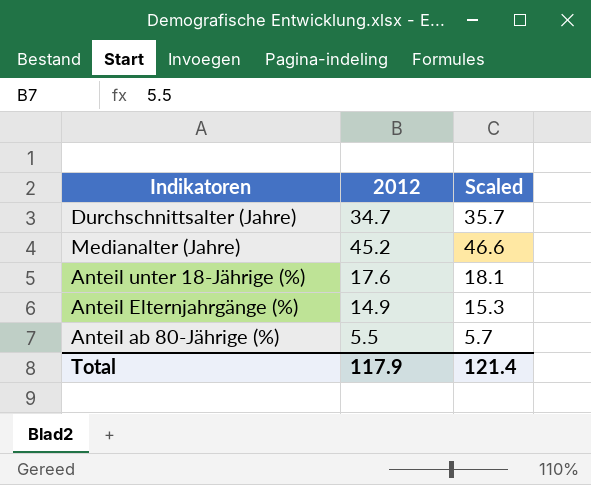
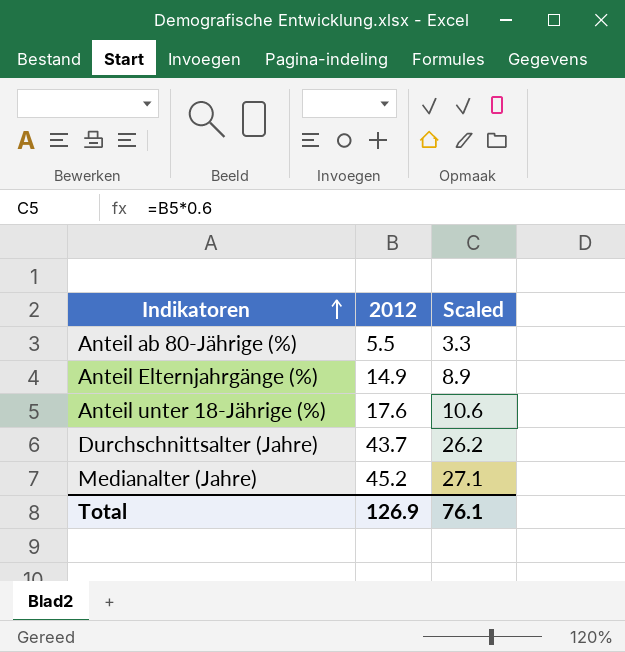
row order: none -> Indikatoren ascending
column Scaled | formula: [2012] * 1.03 -> [2012] * 0.6
Durchschnittsalter (Jahre) | 2012: 34.7 -> 43.7
Total | 2012: 117.9 -> 126.9
Total | Scaled: 121.4 -> 76.1

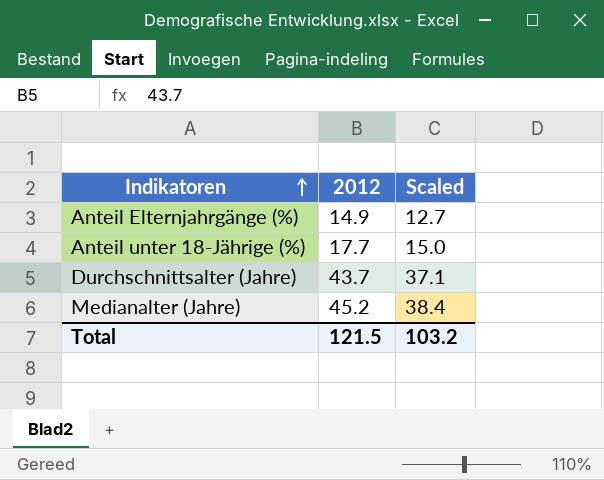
column Scaled | formula: [2012] * 0.6 -> [2012] * 0.85
row Anteil ab 80-Jährige (%): 5.5 | 3.3 -> none
Anteil unter 18-Jährige (%) | 2012: 17.6 -> 17.7
Total | 2012: 126.9 -> 121.5
Total | Scaled: 76.1 -> 103.2

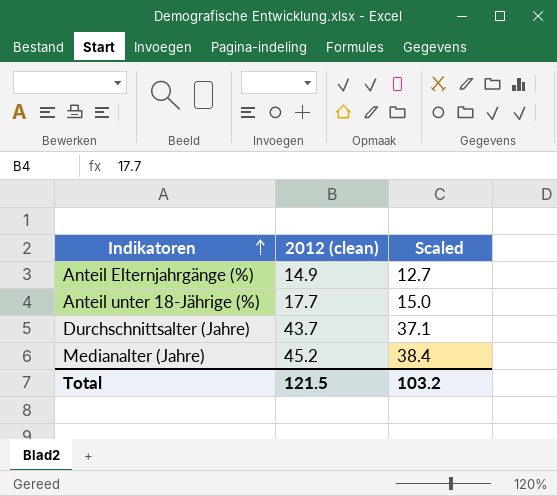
column name: 2012 -> 2012 (clean)

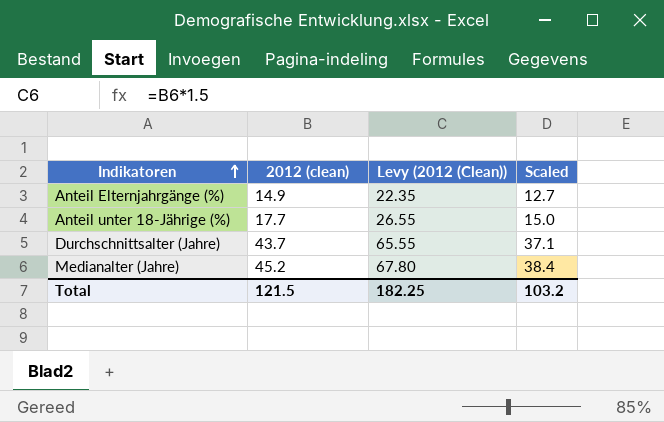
column Levy (2012 (Clean)) | formula: none -> [2012 (clean)] * 1.5

